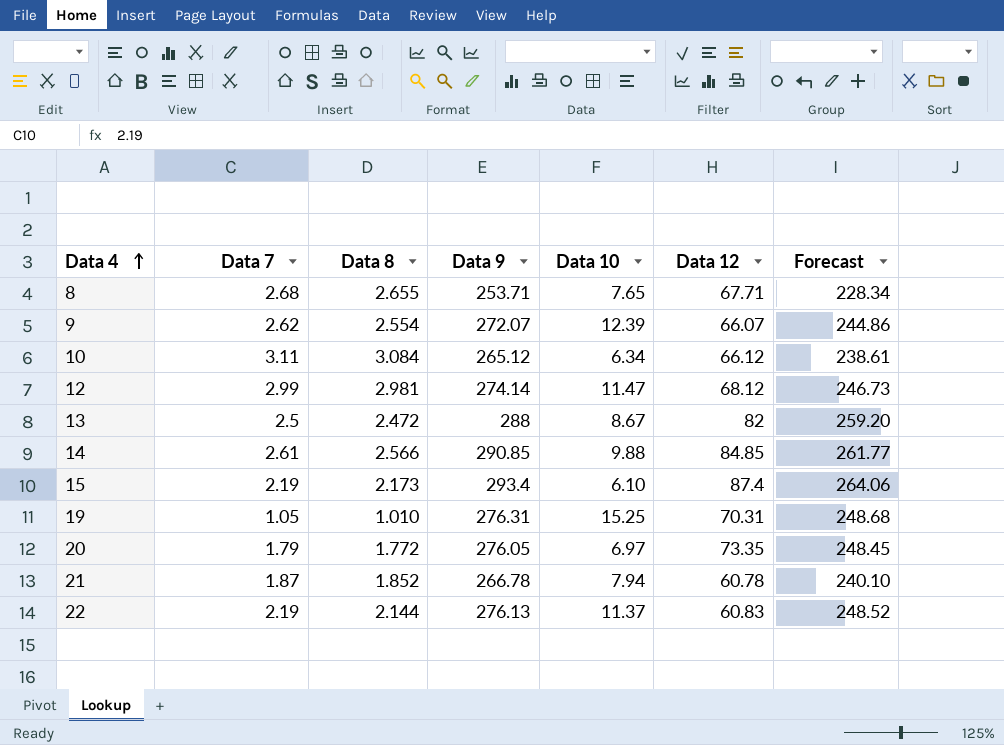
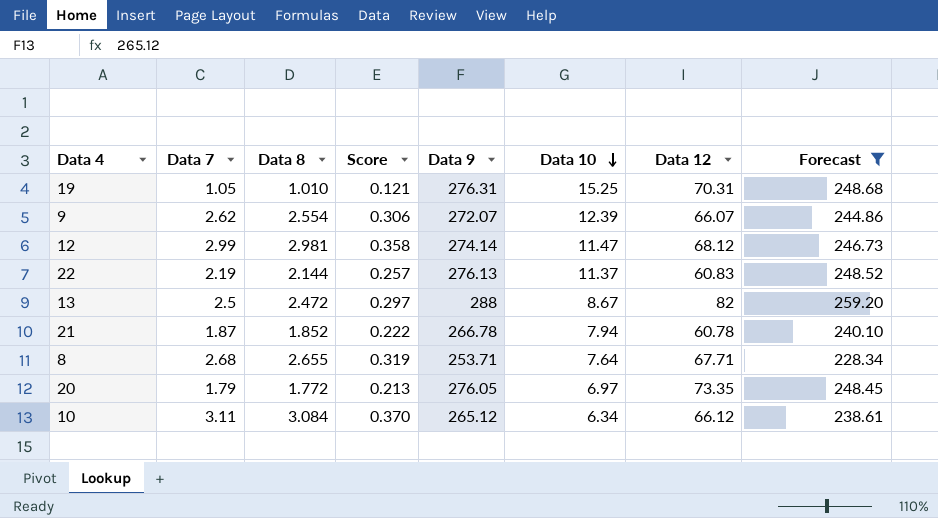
filter: none -> Forecast <= 259.20
row order: Data 4 ascending -> Data 10 descending
column Score | formula: none -> [Data 8] * 0.12
8 | Data 10: 7.65 -> 7.64

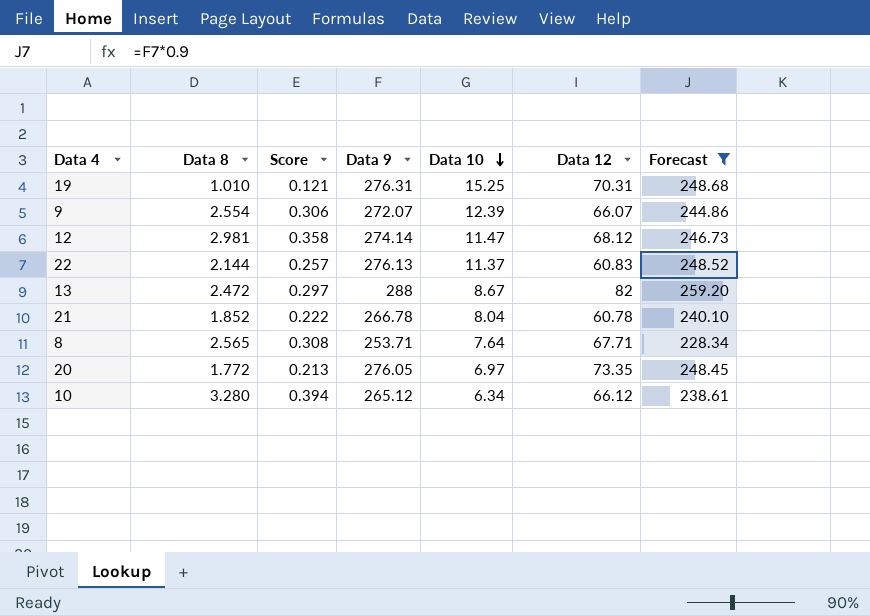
column Data 7 | position: 2 -> none
21 | Data 10: 7.94 -> 8.04
8 | Data 8: 2.655 -> 2.565
8 | Score: 0.319 -> 0.308
10 | Data 8: 3.084 -> 3.280
10 | Score: 0.370 -> 0.394

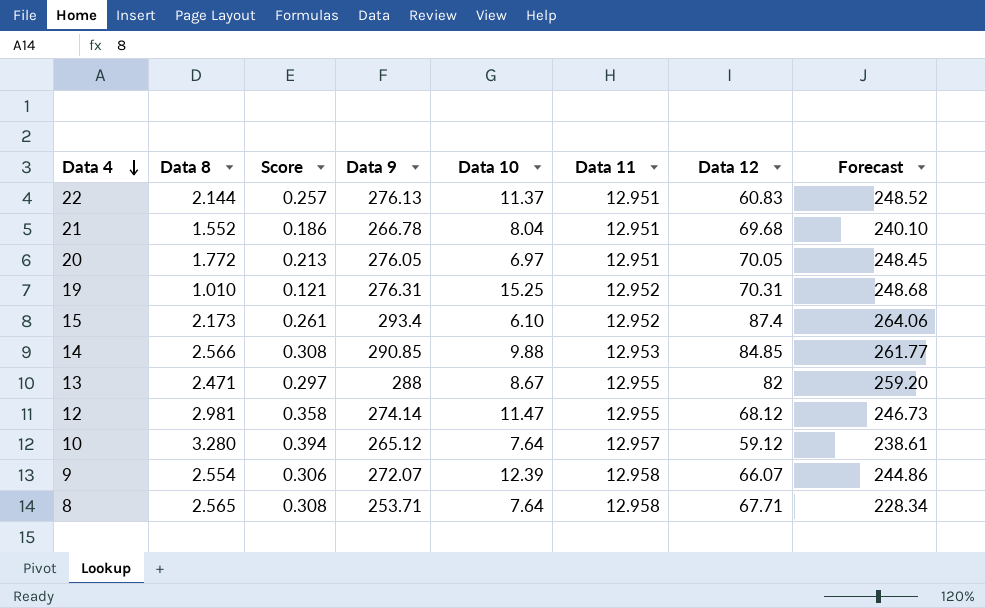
filter: Forecast <= 259.20 -> none
row order: Data 10 descending -> Data 4 descending
column Data 11 | position: none -> 6
21 | Data 8: 1.852 -> 1.552
21 | Score: 0.222 -> 0.186
21 | Data 12: 60.78 -> 69.68
20 | Data 12: 73.35 -> 70.05
13 | Data 8: 2.472 -> 2.471
10 | Data 10: 6.34 -> 7.64
10 | Data 12: 66.12 -> 59.12

